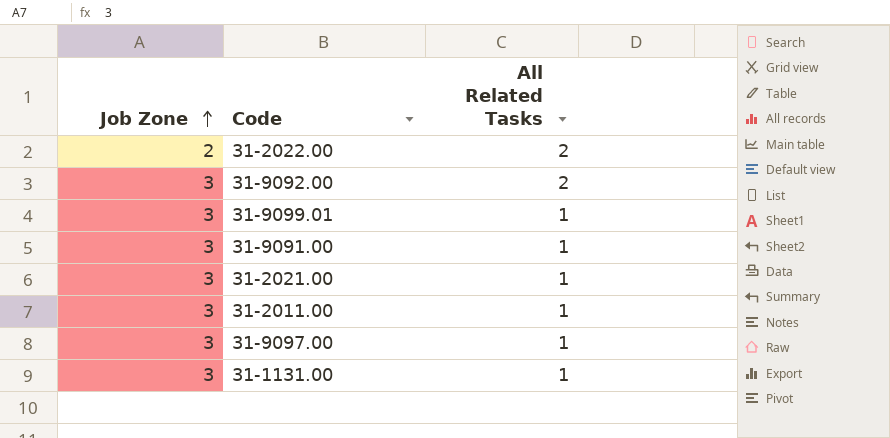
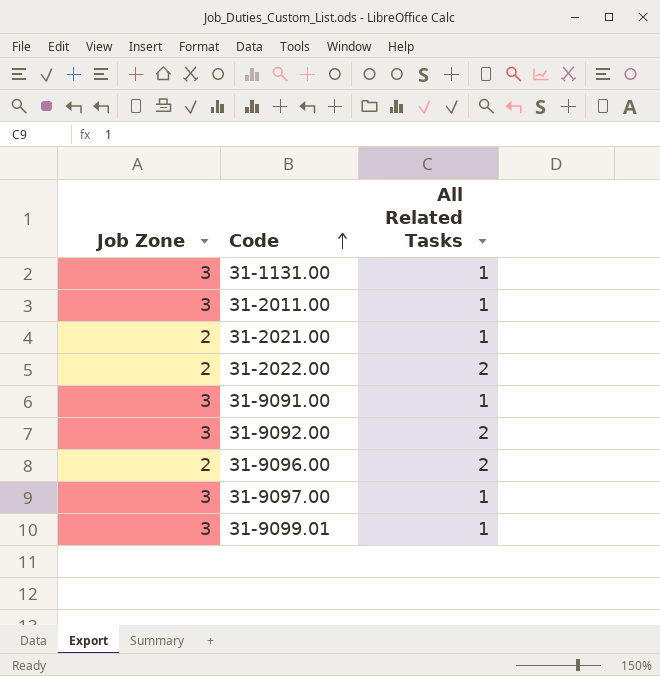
row order: Job Zone ascending -> Code ascending
31-2021.00 | Job Zone: 3 -> 2
row 31-9096.00: none -> 2 | 2

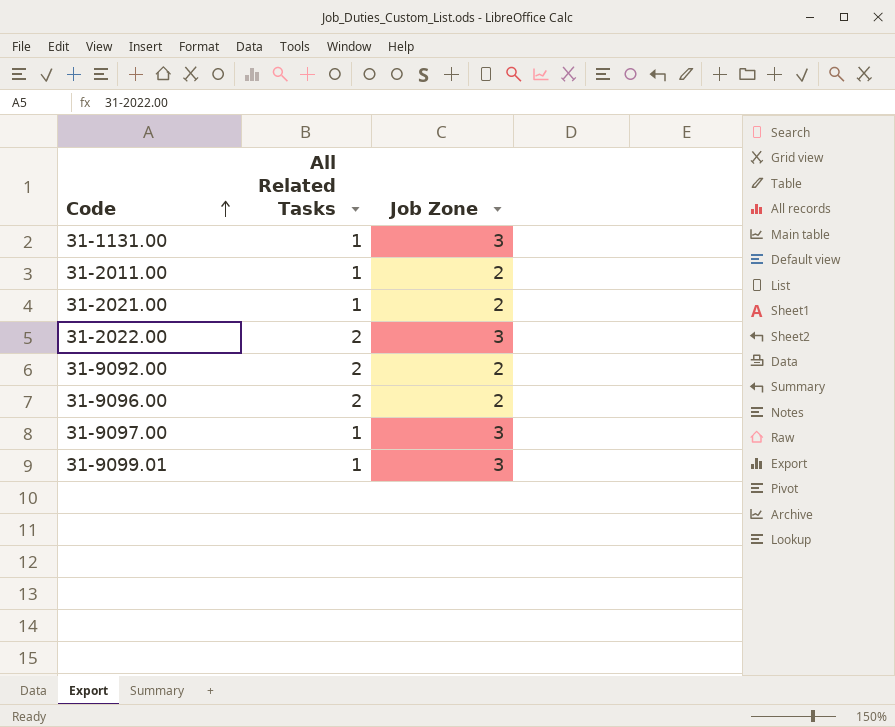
column Job Zone | position: 1 -> 3
row 31-9091.00: 3 | 1 -> none
31-2011.00 | Job Zone: 3 -> 2
31-2022.00 | Job Zone: 2 -> 3
31-9092.00 | Job Zone: 3 -> 2

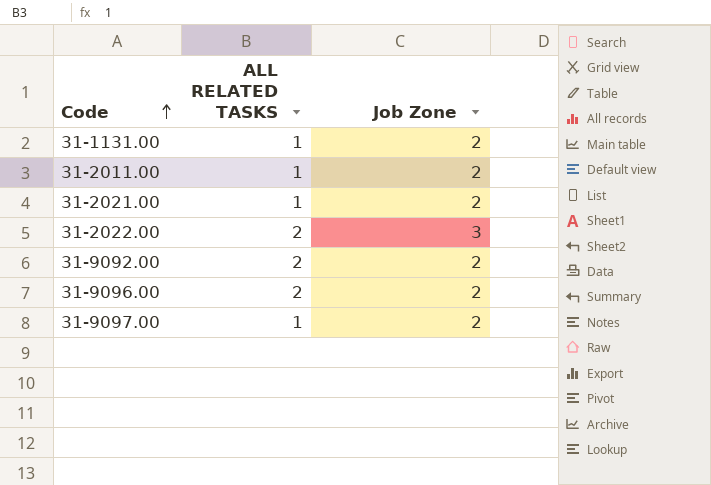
column name: All Related Tasks -> ALL RELATED TASKS
row 31-9099.01: 1 | 3 -> none
31-1131.00 | Job Zone: 3 -> 2
31-9097.00 | Job Zone: 3 -> 2

